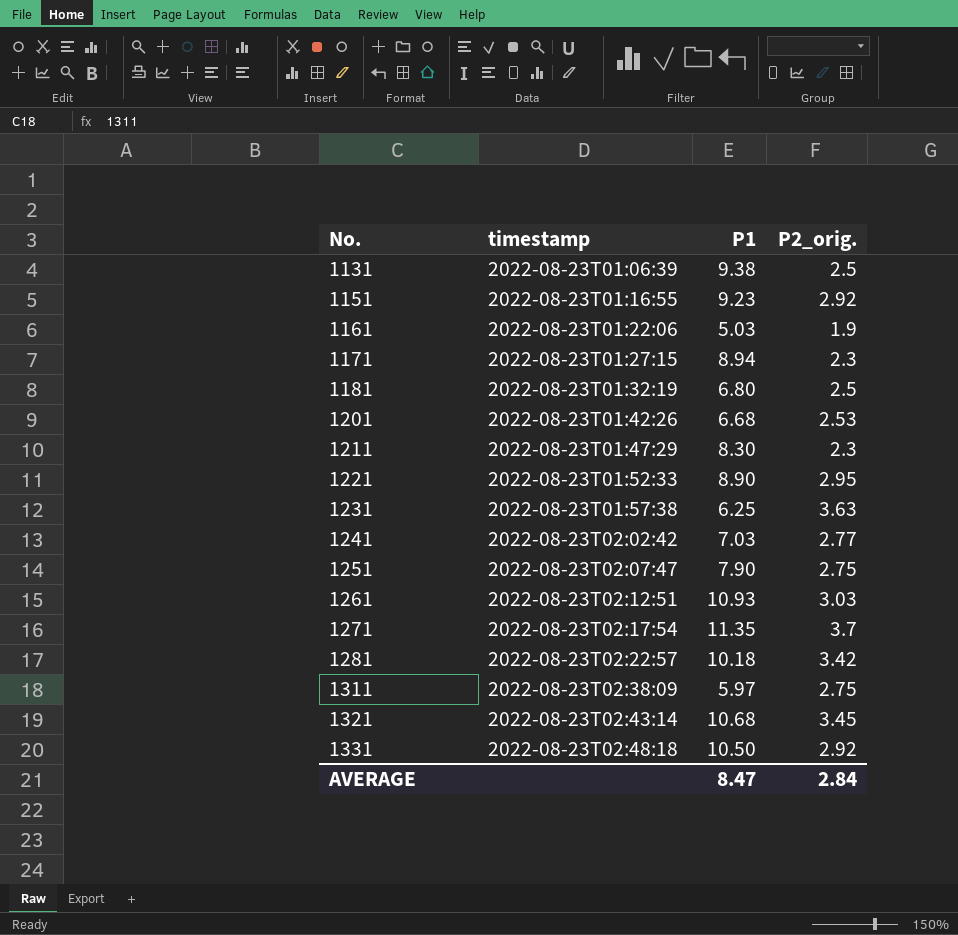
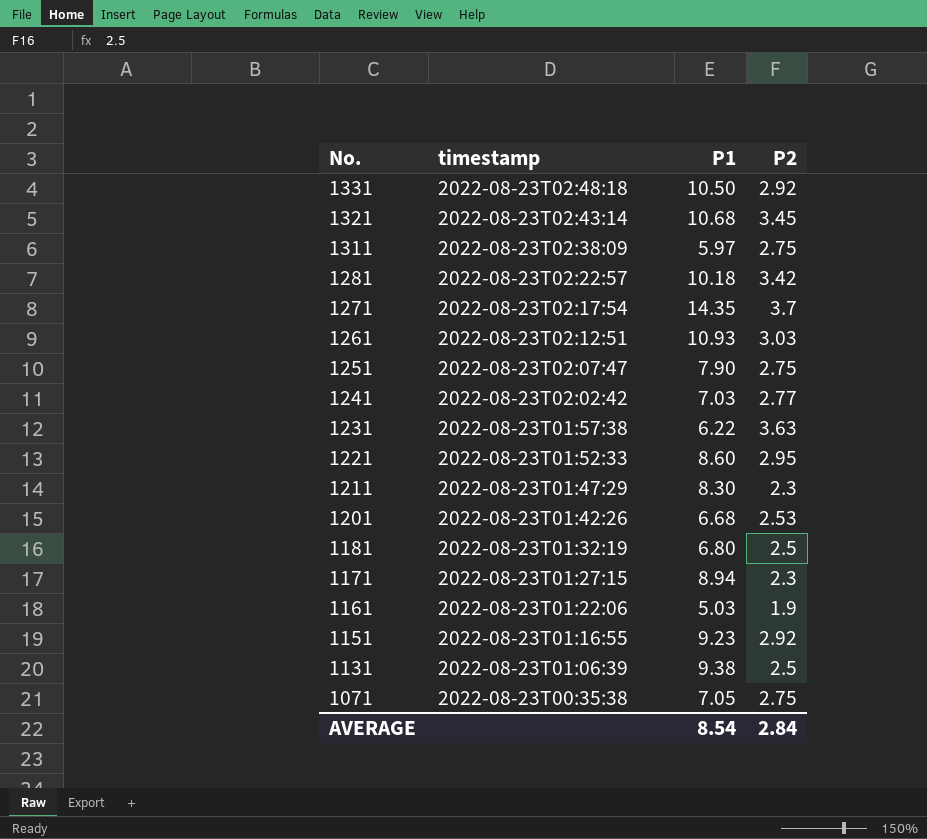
row order: No. ascending -> No. descending
column name: P2_orig. -> P2
1271 | P1: 11.35 -> 14.35
1231 | P1: 6.25 -> 6.22
1221 | P1: 8.90 -> 8.60
row 1071: none -> 2022-08-23T00:35:38 | 7.05 | 2.75
AVERAGE | P1: 8.47 -> 8.54

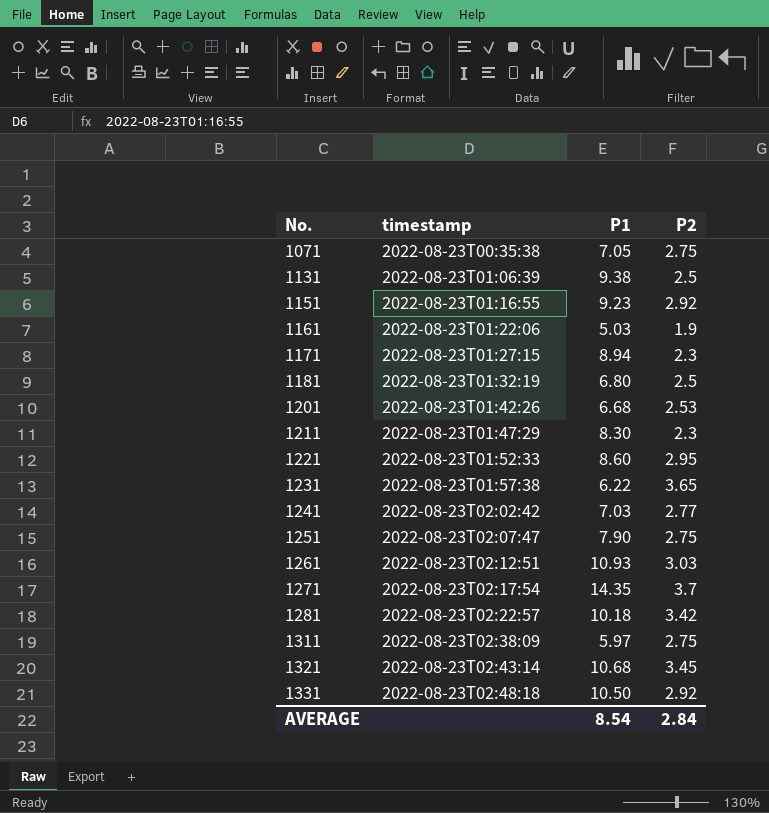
row order: No. descending -> No. ascending
1231 | P2: 3.63 -> 3.65

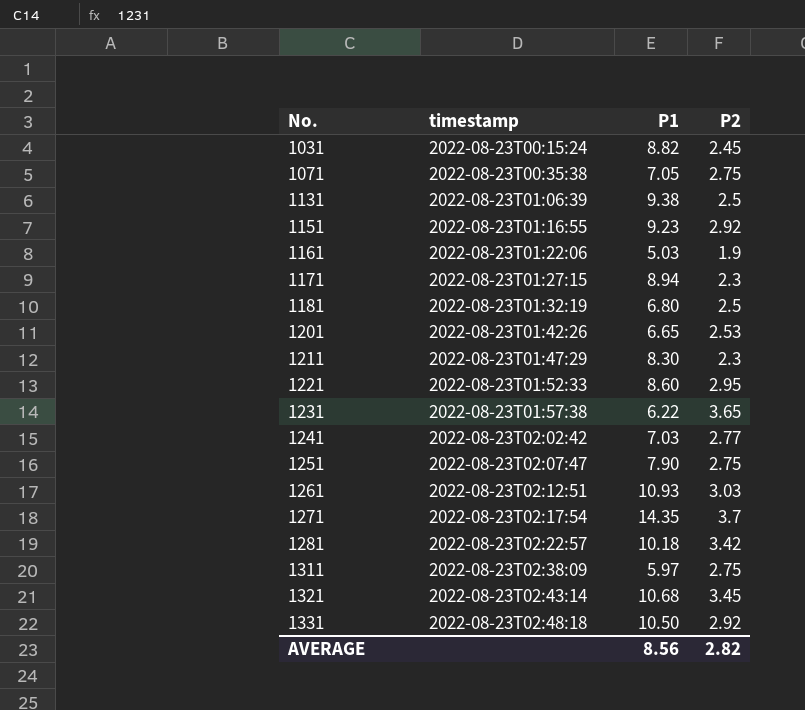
row 1031: none -> 2022-08-23T00:15:24 | 8.82 | 2.45
1201 | P1: 6.68 -> 6.65
AVERAGE | P1: 8.54 -> 8.56
AVERAGE | P2: 2.84 -> 2.82

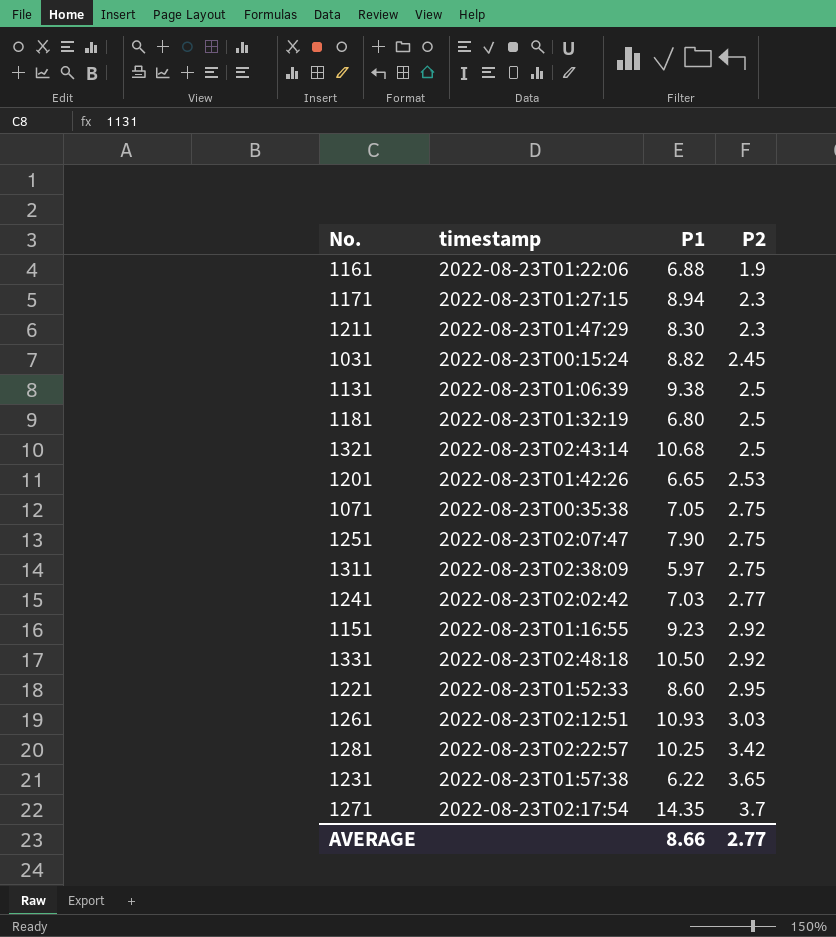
row order: No. ascending -> P2 ascending
1161 | P1: 5.03 -> 6.88
1321 | P2: 3.45 -> 2.5
1281 | P1: 10.18 -> 10.25
AVERAGE | P1: 8.56 -> 8.66
AVERAGE | P2: 2.82 -> 2.77

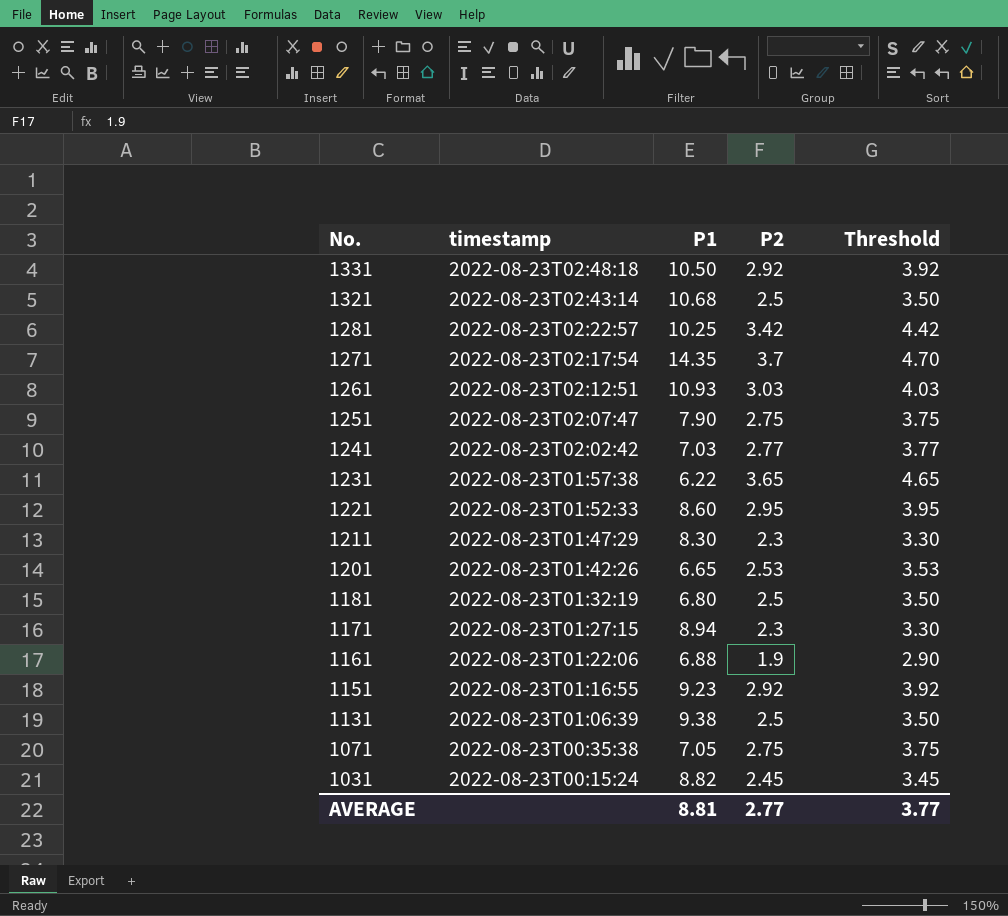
row order: P2 ascending -> No. descending
column Threshold | formula: none -> [P2] + 1
row 1311: 2022-08-23T02:38:09 | 5.97 | 2.75 -> none
AVERAGE | P1: 8.66 -> 8.81

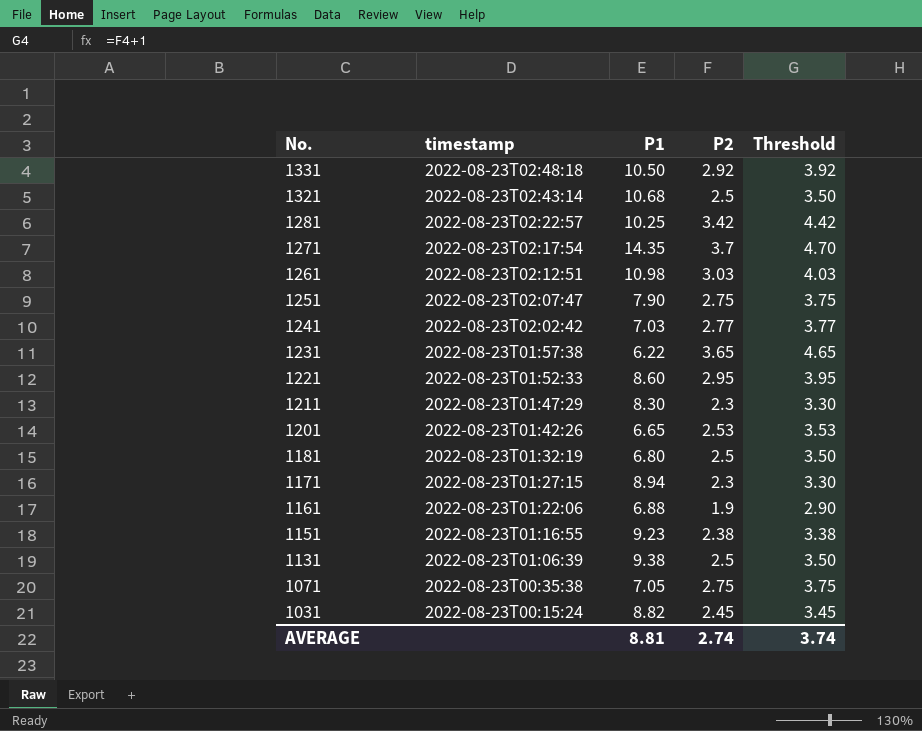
1261 | P1: 10.93 -> 10.98
1151 | P2: 2.92 -> 2.38
1151 | Threshold: 3.92 -> 3.38
AVERAGE | P2: 2.77 -> 2.74
AVERAGE | Threshold: 3.77 -> 3.74

